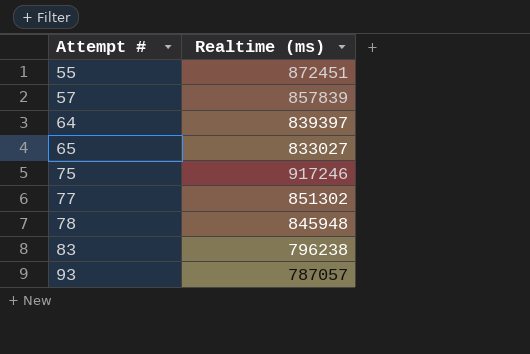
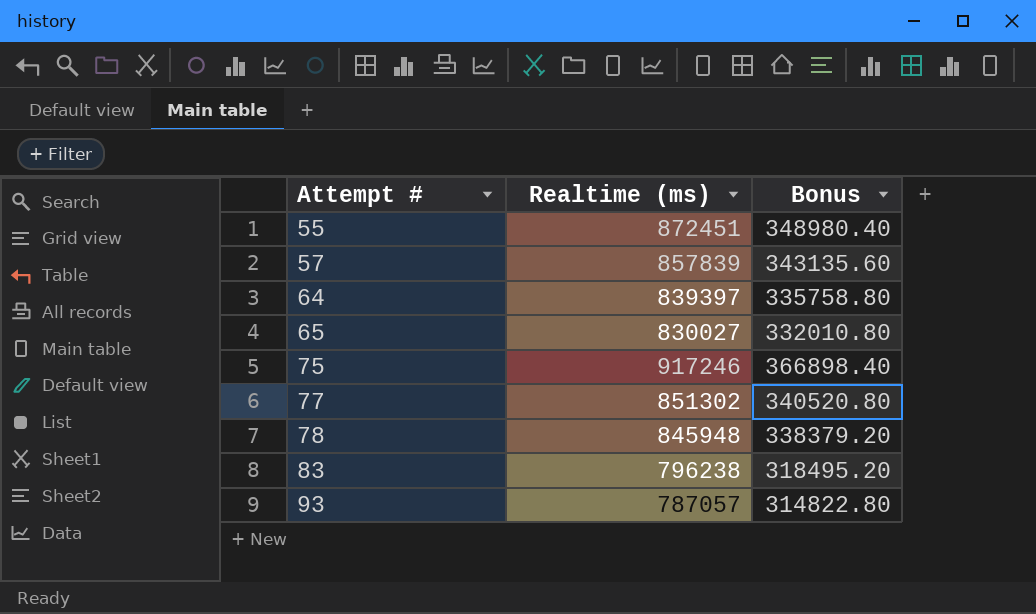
column Bonus | formula: none -> [Realtime (ms)] * 0.4
65 | Realtime (ms): 833027 -> 830027

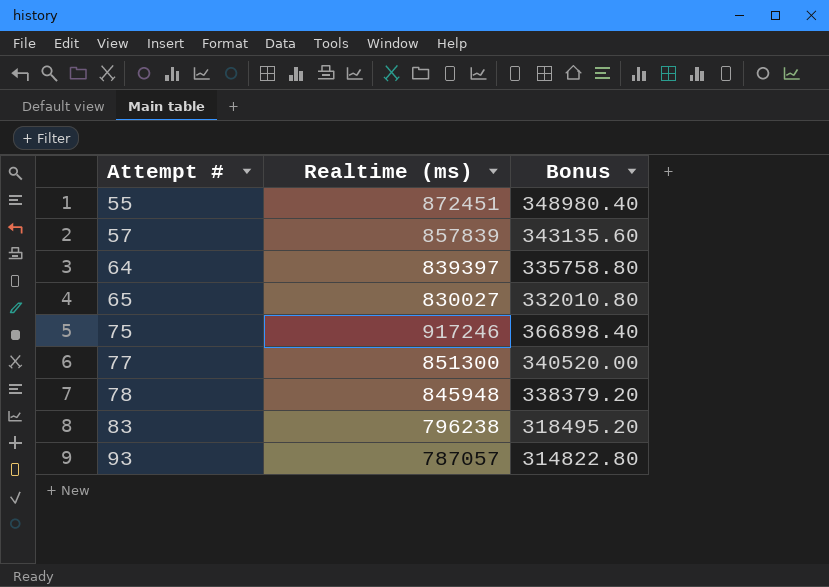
77 | Realtime (ms): 851302 -> 851300
77 | Bonus: 340520.80 -> 340520.00

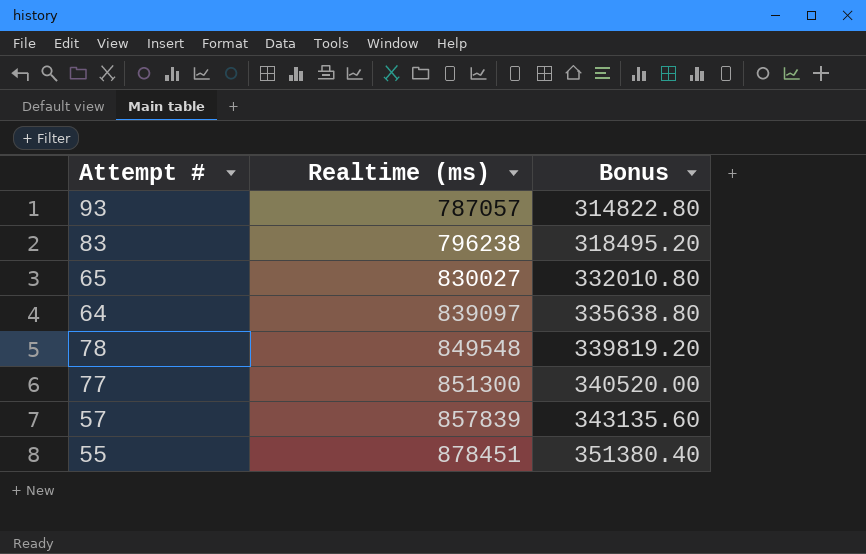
row order: Attempt # ascending -> Realtime (ms) ascending
row 75: 917246 | 366898.40 -> none
64 | Realtime (ms): 839397 -> 839097
64 | Bonus: 335758.80 -> 335638.80
78 | Realtime (ms): 845948 -> 849548
78 | Bonus: 338379.20 -> 339819.20
55 | Realtime (ms): 872451 -> 878451
55 | Bonus: 348980.40 -> 351380.40

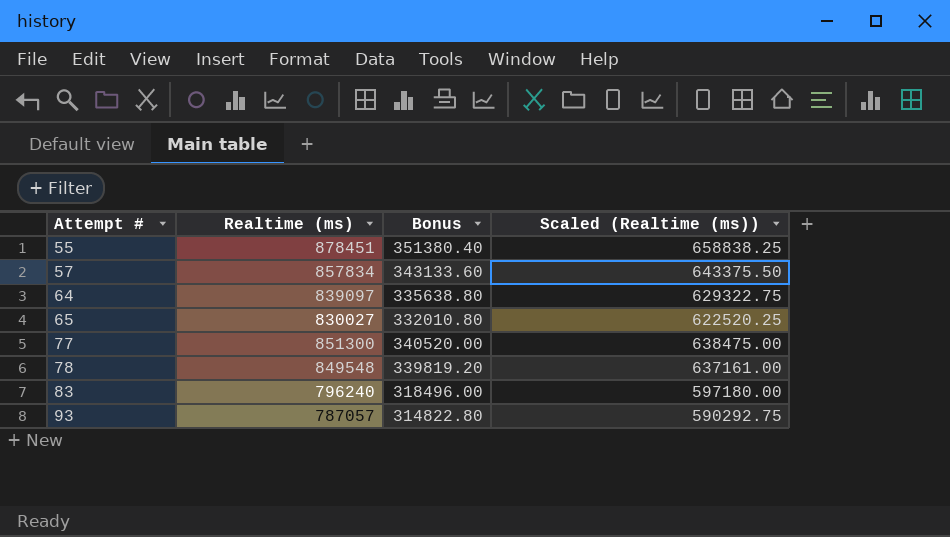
row order: Realtime (ms) ascending -> Attempt # ascending
column Scaled (Realtime (ms)) | formula: none -> [Realtime (ms)] * 0.75
57 | Realtime (ms): 857839 -> 857834
57 | Bonus: 343135.60 -> 343133.60
83 | Realtime (ms): 796238 -> 796240
83 | Bonus: 318495.20 -> 318496.00

